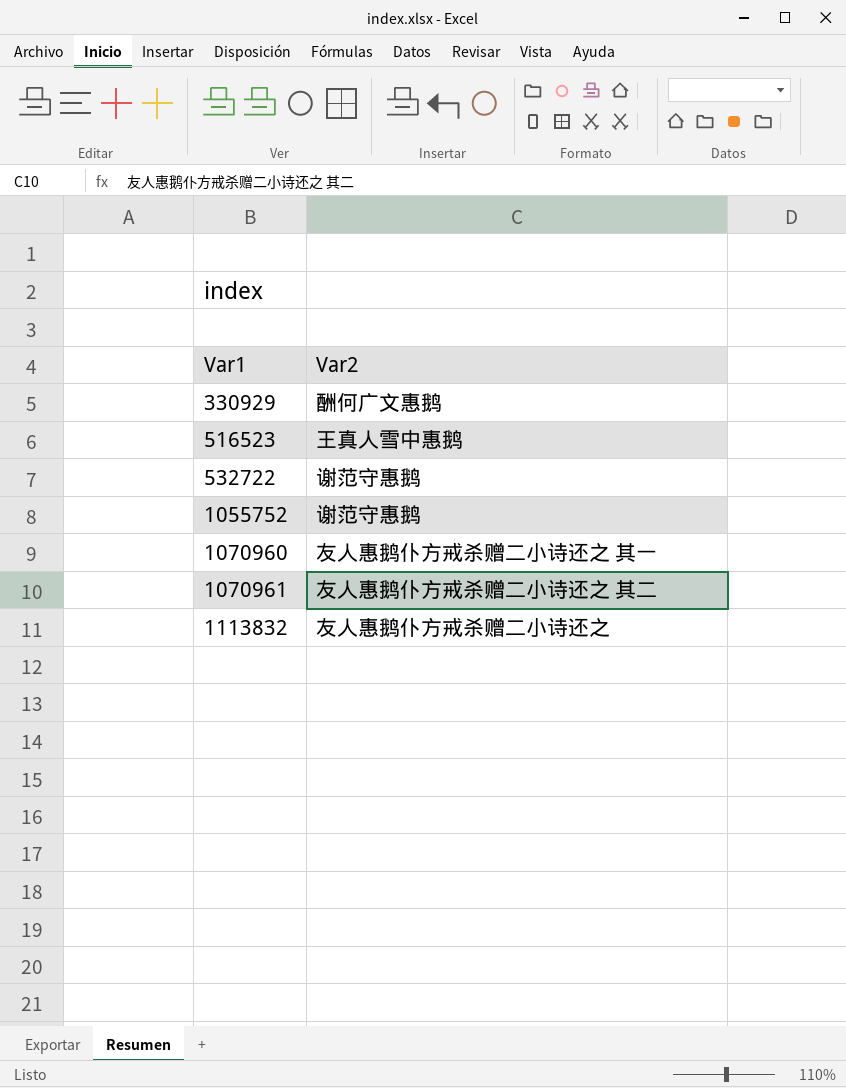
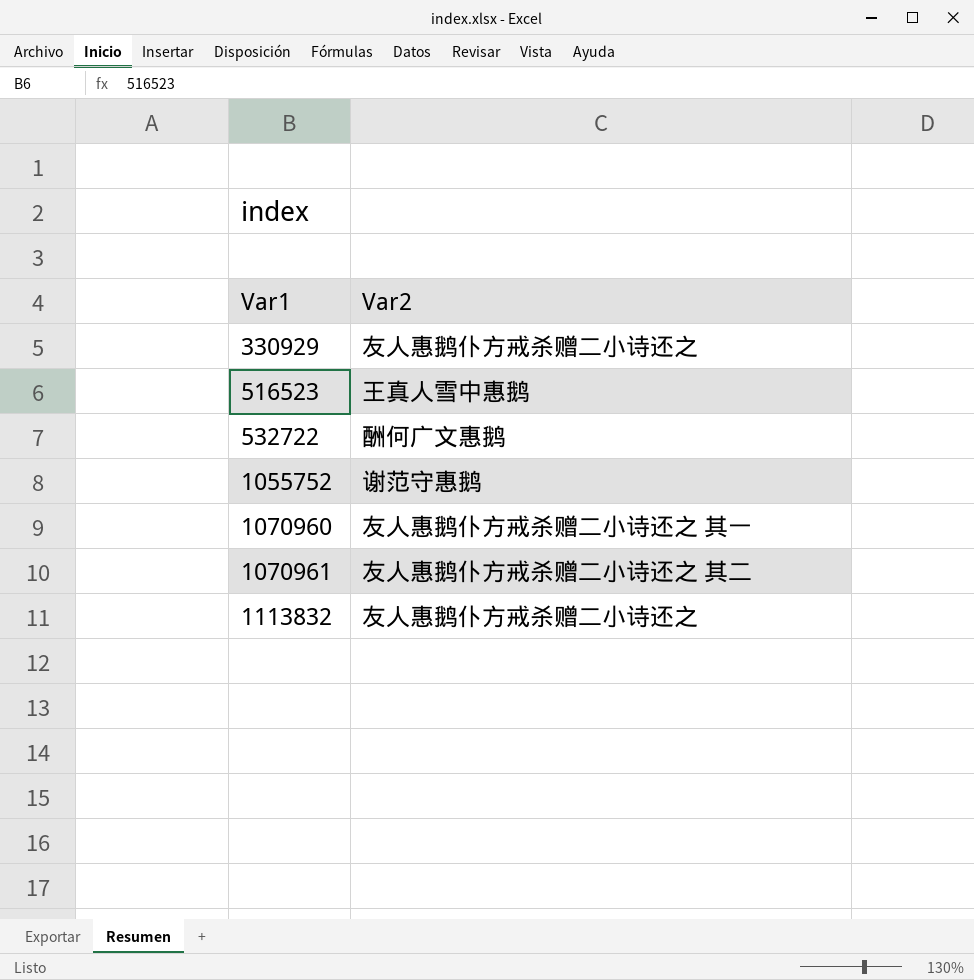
330929 | Var2: 酬何广文惠鹅 -> 友人惠鹅仆方戒杀赠二小诗还之
532722 | Var2: 谢范守惠鹅 -> 酬何广文惠鹅

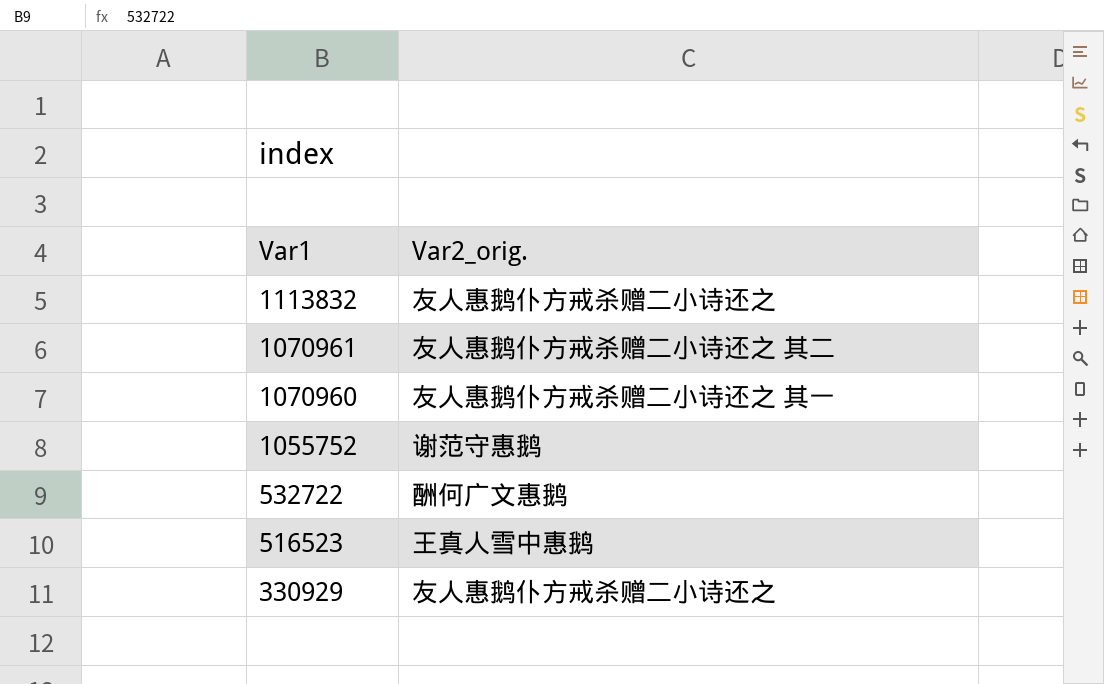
row order: Var1 ascending -> Var1 descending
column name: Var2 -> Var2_orig.

